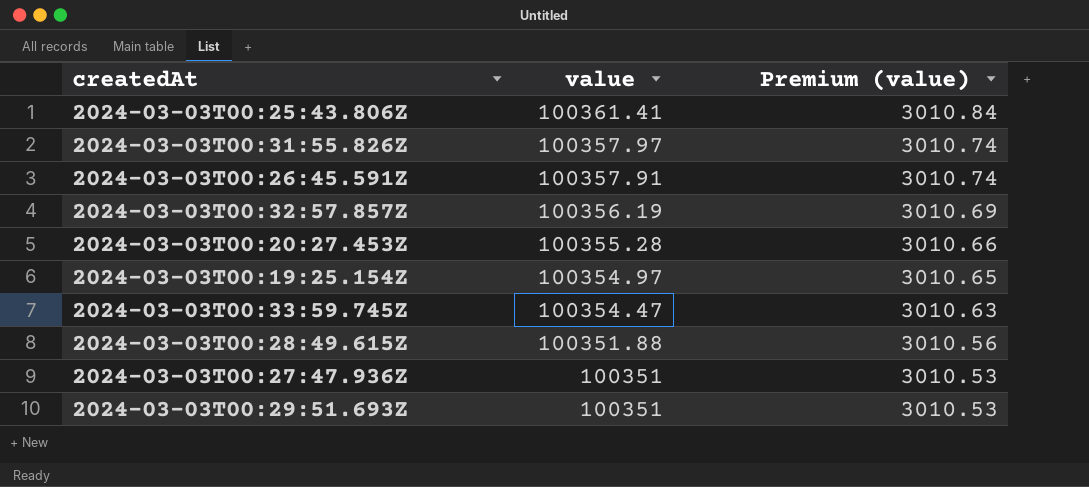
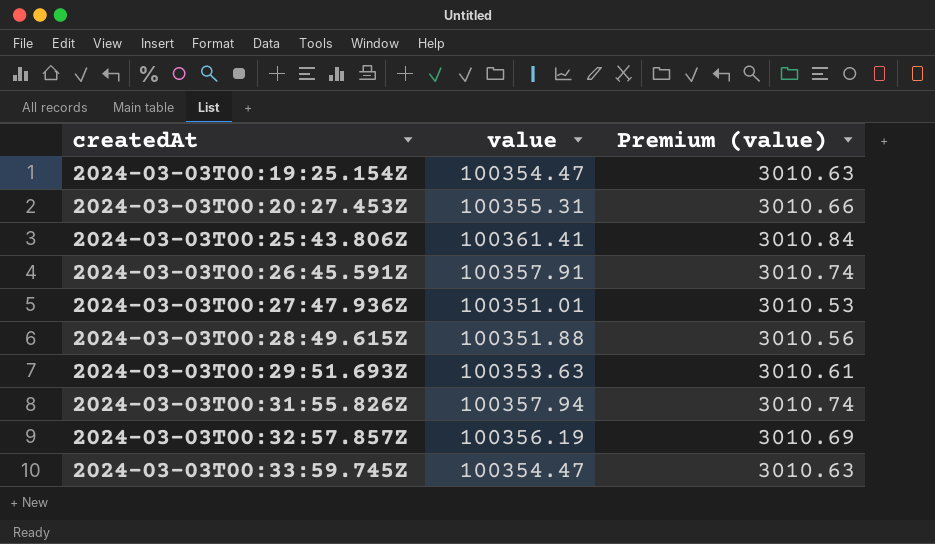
row order: value descending -> createdAt ascending
2024-03-03T00:19:25.154Z | value: 100354.97 -> 100354.47
2024-03-03T00:19:25.154Z | Premium (value): 3010.65 -> 3010.63
2024-03-03T00:20:27.453Z | value: 100355.28 -> 100355.31
2024-03-03T00:27:47.936Z | value: 100351 -> 100351.01
2024-03-03T00:29:51.693Z | value: 100351 -> 100353.63
2024-03-03T00:29:51.693Z | Premium (value): 3010.53 -> 3010.61
2024-03-03T00:31:55.826Z | value: 100357.97 -> 100357.94

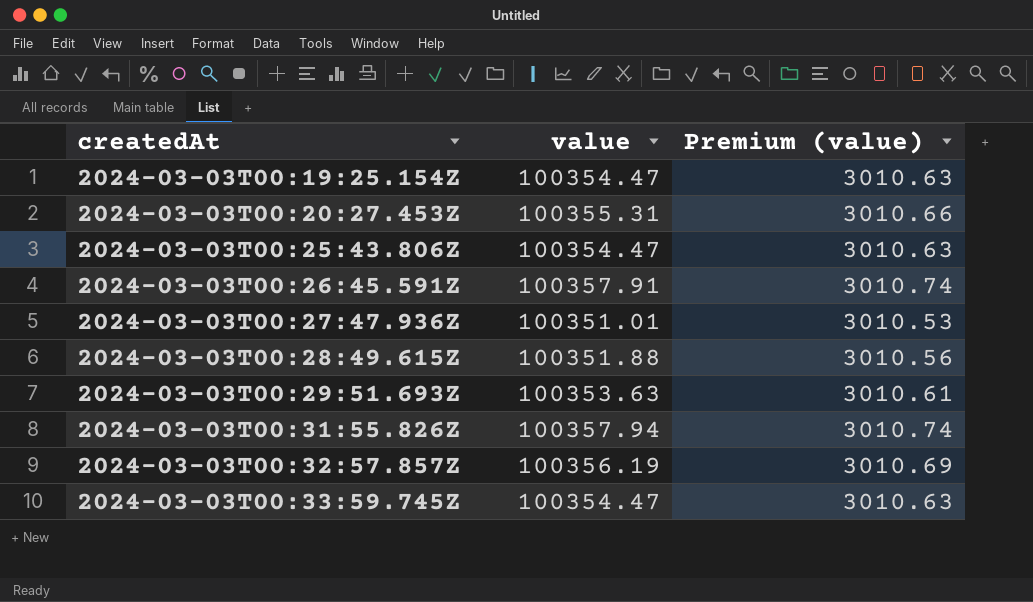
2024-03-03T00:25:43.806Z | value: 100361.41 -> 100354.47
2024-03-03T00:25:43.806Z | Premium (value): 3010.84 -> 3010.63

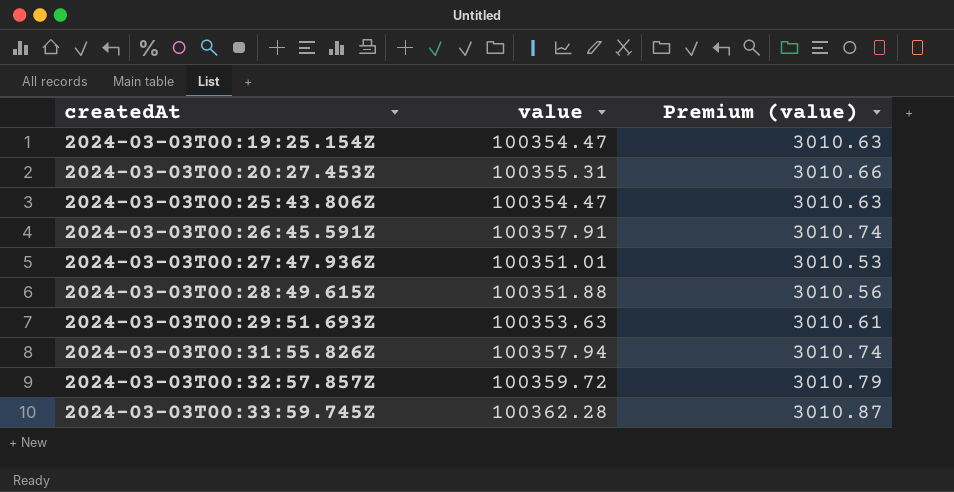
2024-03-03T00:32:57.857Z | value: 100356.19 -> 100359.72
2024-03-03T00:32:57.857Z | Premium (value): 3010.69 -> 3010.79
2024-03-03T00:33:59.745Z | value: 100354.47 -> 100362.28
2024-03-03T00:33:59.745Z | Premium (value): 3010.63 -> 3010.87

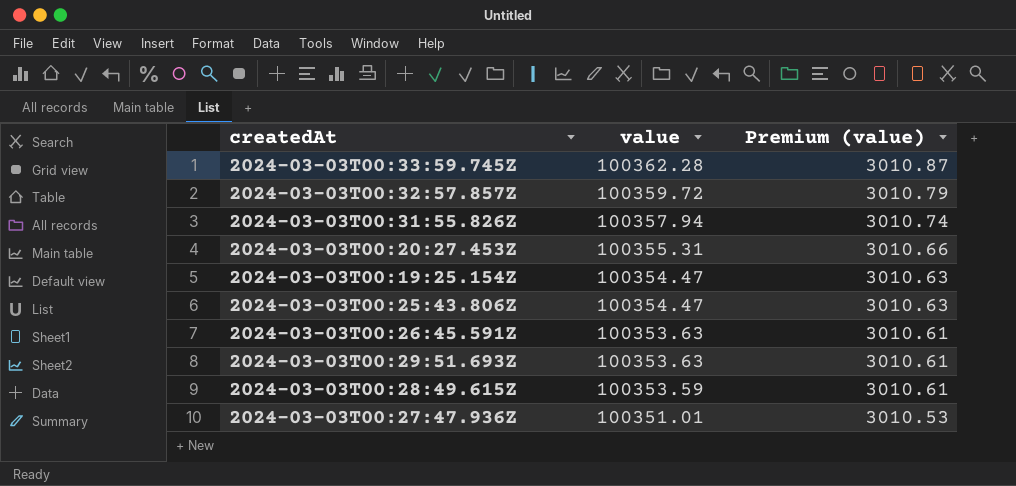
row order: createdAt ascending -> value descending
2024-03-03T00:26:45.591Z | value: 100357.91 -> 100353.63
2024-03-03T00:26:45.591Z | Premium (value): 3010.74 -> 3010.61
2024-03-03T00:28:49.615Z | value: 100351.88 -> 100353.59
2024-03-03T00:28:49.615Z | Premium (value): 3010.56 -> 3010.61

